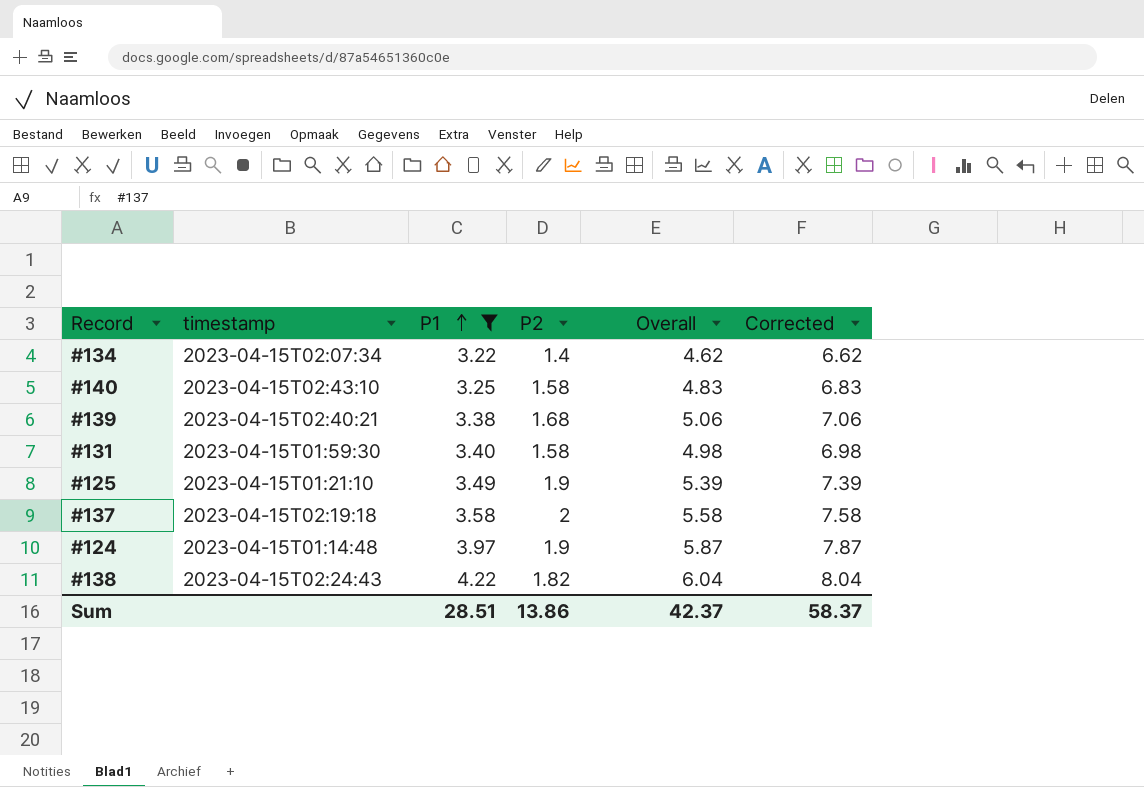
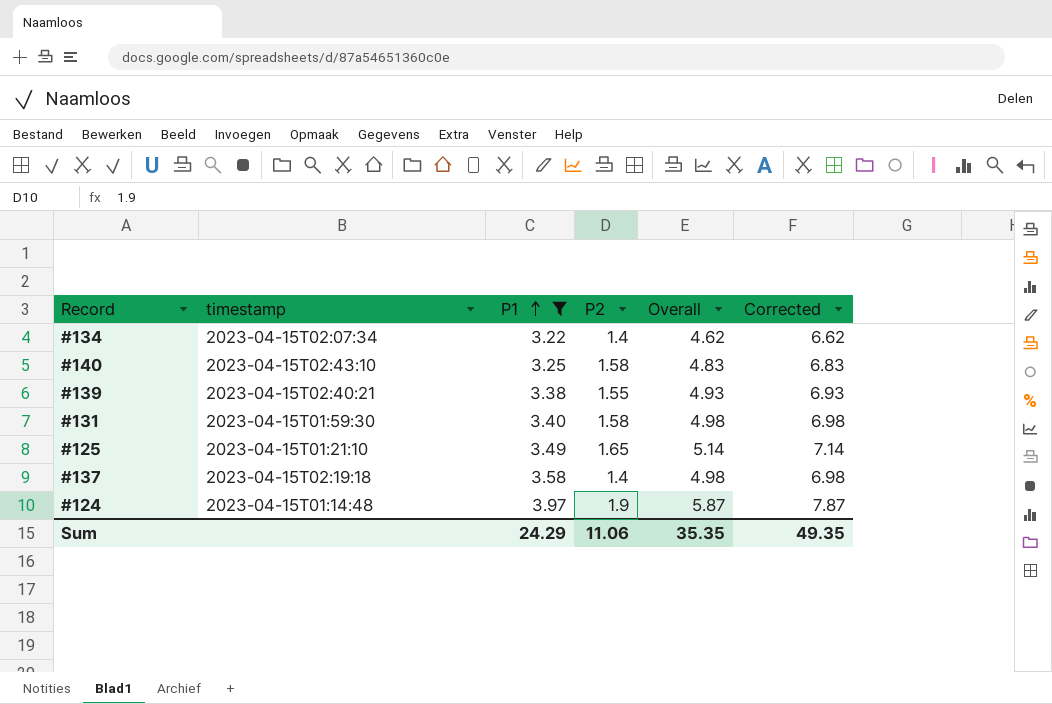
row #138: 2023-04-15T02:24:43 | 4.22 | 1.82 | 6.04 | 8.04 -> none
#139 | P2: 1.68 -> 1.55
#139 | Overall: 5.06 -> 4.93
#139 | Corrected: 7.06 -> 6.93
#125 | P2: 1.9 -> 1.65
#125 | Overall: 5.39 -> 5.14
#125 | Corrected: 7.39 -> 7.14
#137 | P2: 2 -> 1.4
#137 | Overall: 5.58 -> 4.98
#137 | Corrected: 7.58 -> 6.98
Sum | P1: 28.51 -> 24.29
Sum | P2: 13.86 -> 11.06
Sum | Overall: 42.37 -> 35.35
Sum | Corrected: 58.37 -> 49.35

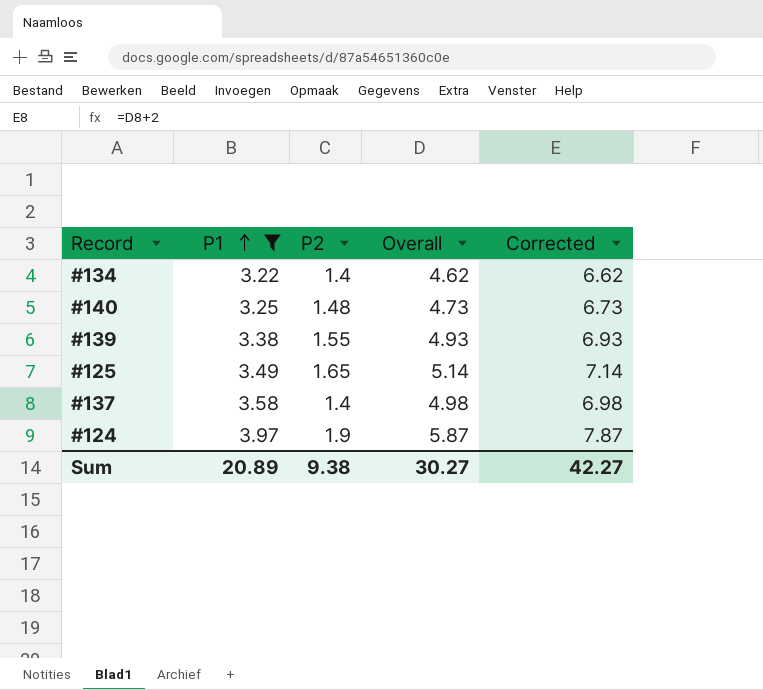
column timestamp | position: 2 -> none
row #131: 2023-04-15T01:59:30 | 3.40 | 1.58 | 4.98 | 6.98 -> none
#140 | P2: 1.58 -> 1.48
#140 | Overall: 4.83 -> 4.73
#140 | Corrected: 6.83 -> 6.73
Sum | P1: 24.29 -> 20.89
Sum | P2: 11.06 -> 9.38
Sum | Overall: 35.35 -> 30.27
Sum | Corrected: 49.35 -> 42.27

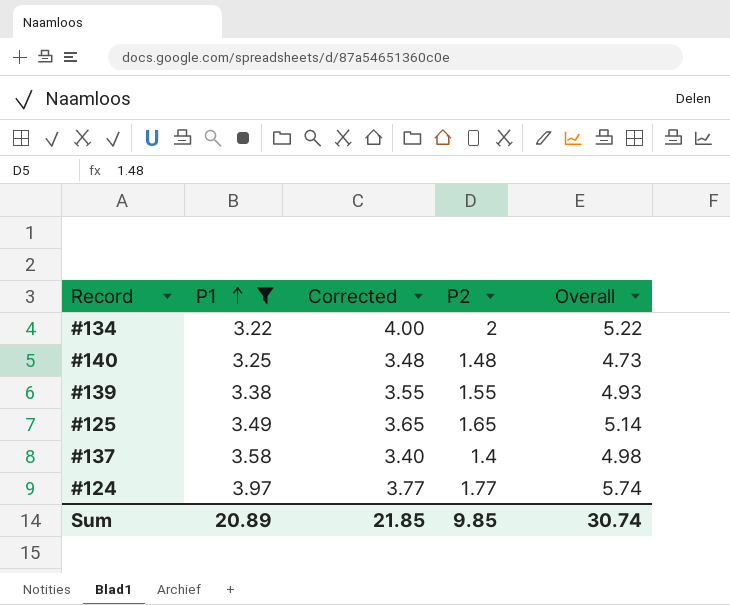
column Corrected | formula: [Overall] + 2 -> [P2] + 2
column Corrected | position: 5 -> 3
#134 | P2: 1.4 -> 2
#134 | Overall: 4.62 -> 5.22
#124 | P2: 1.9 -> 1.77
#124 | Overall: 5.87 -> 5.74
Sum | Corrected: 42.27 -> 21.85
Sum | P2: 9.38 -> 9.85
Sum | Overall: 30.27 -> 30.74

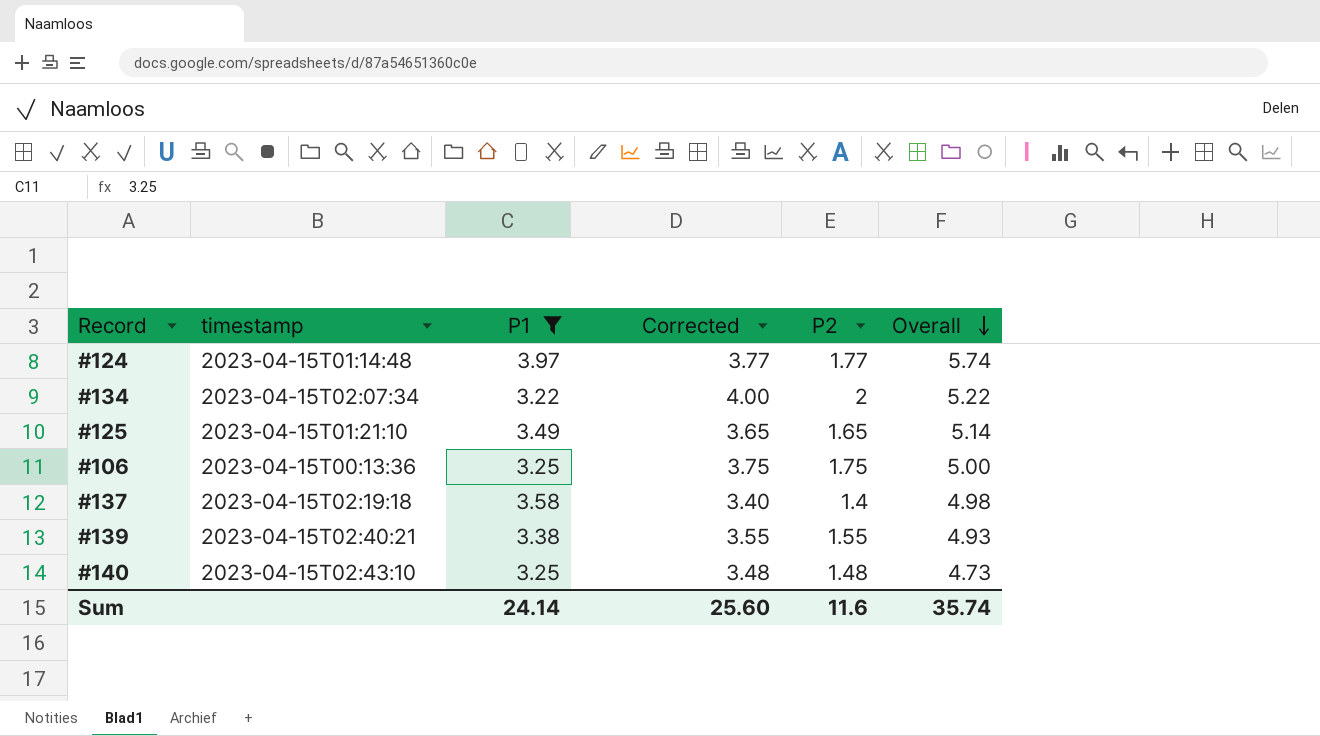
row order: P1 ascending -> Overall descending
column timestamp | position: none -> 2
row #106: none -> 2023-04-15T00:13:36 | 3.25 | 3.75 | 1.75 | 5.00
Sum | P1: 20.89 -> 24.14
Sum | Corrected: 21.85 -> 25.60
Sum | P2: 9.85 -> 11.6
Sum | Overall: 30.74 -> 35.74

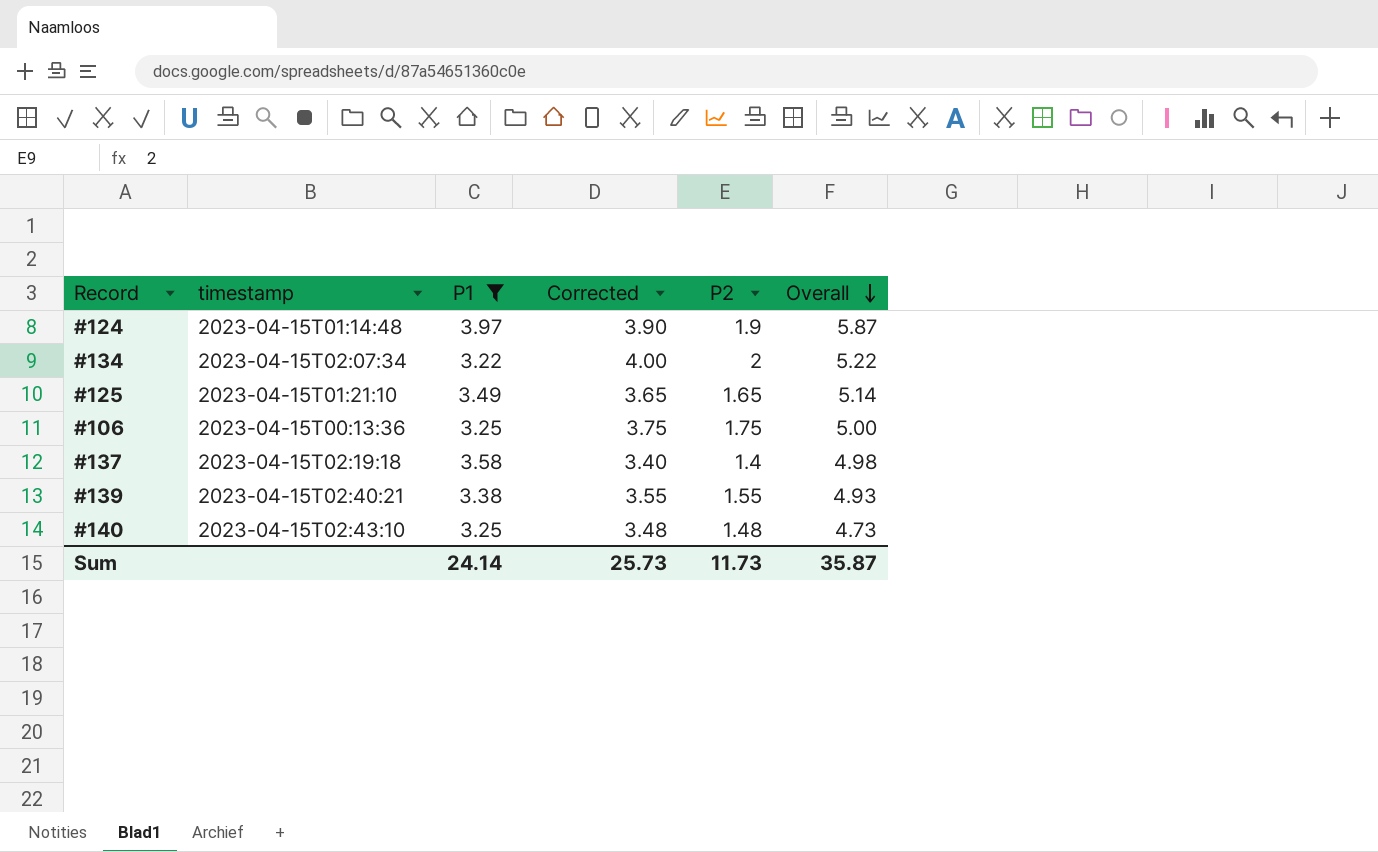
#124 | Corrected: 3.77 -> 3.90
#124 | P2: 1.77 -> 1.9
#124 | Overall: 5.74 -> 5.87
Sum | Corrected: 25.60 -> 25.73
Sum | P2: 11.6 -> 11.73
Sum | Overall: 35.74 -> 35.87

